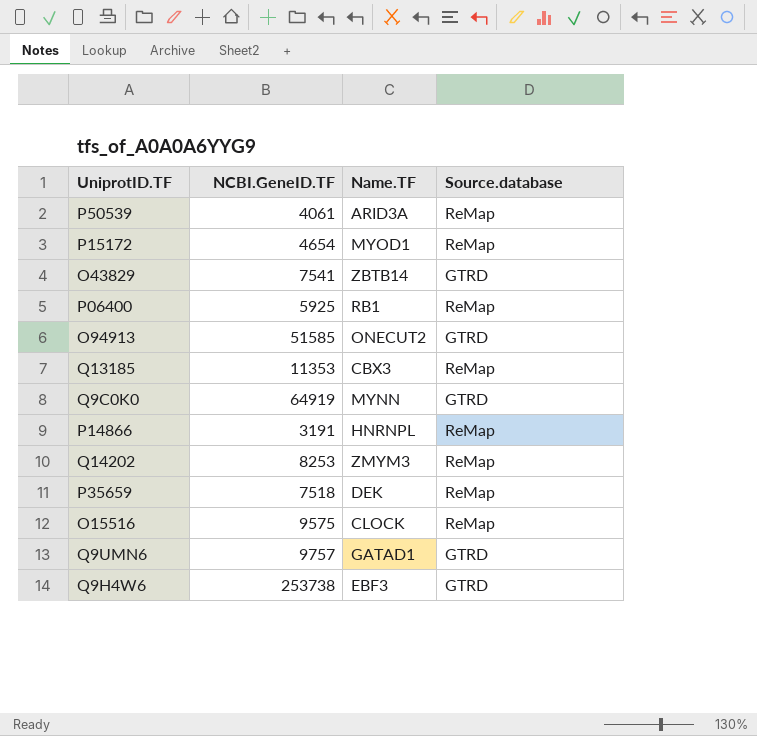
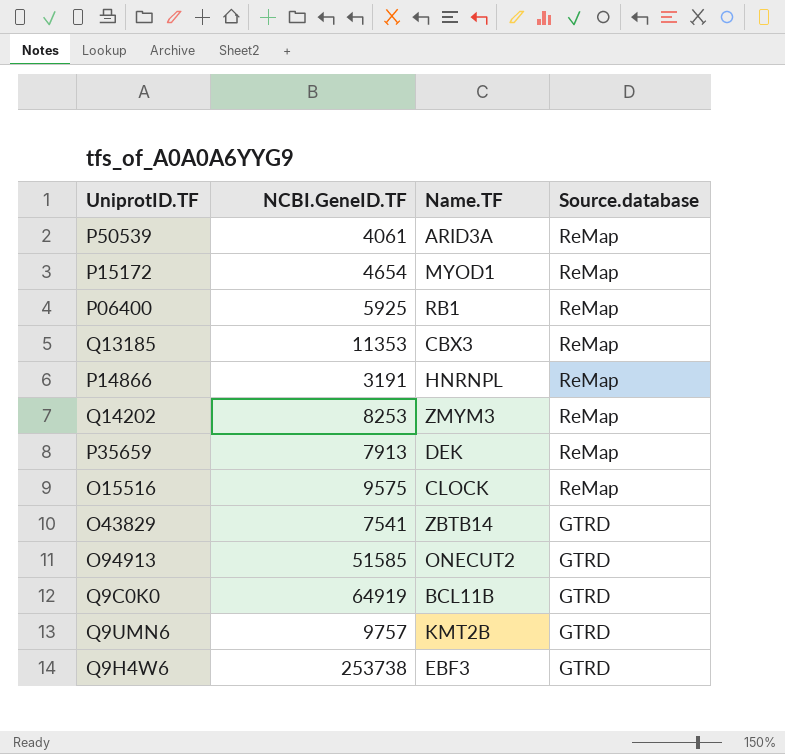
row order: none -> Source.database descending
P35659 | NCBI.GeneID.TF: 7518 -> 7913
Q9C0K0 | Name.TF: MYNN -> BCL11B
Q9UMN6 | Name.TF: GATAD1 -> KMT2B

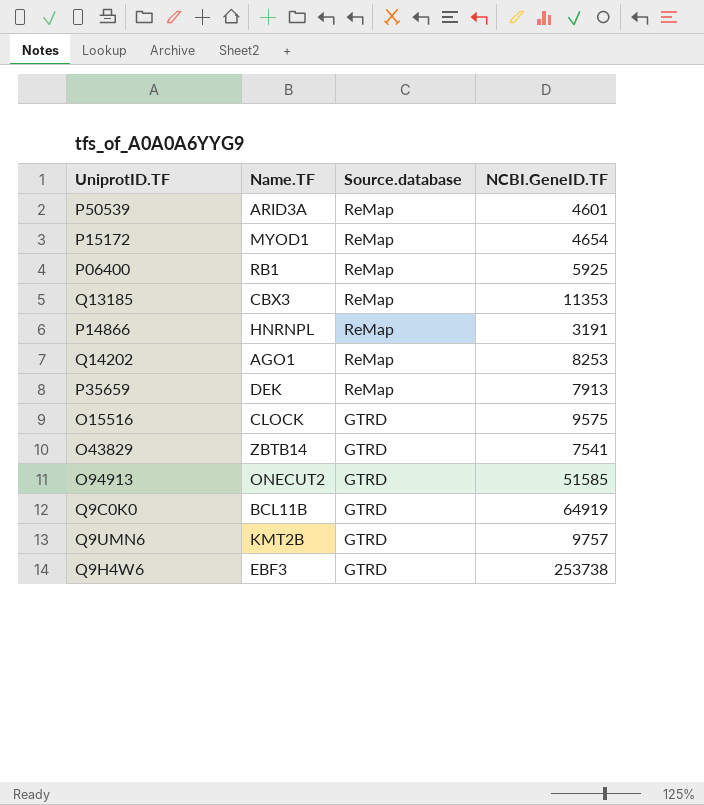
column NCBI.GeneID.TF | position: 2 -> 4
P50539 | NCBI.GeneID.TF: 4061 -> 4601
Q14202 | Name.TF: ZMYM3 -> AGO1
O15516 | Source.database: ReMap -> GTRD

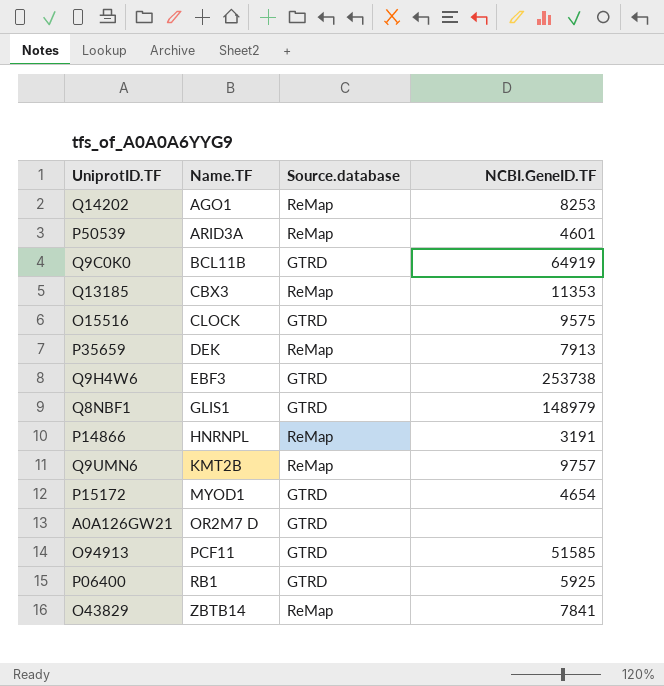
row order: Source.database descending -> Name.TF ascending
row Q8NBF1: none -> GLIS1 | GTRD | 148979
Q9UMN6 | Source.database: GTRD -> ReMap
P15172 | Source.database: ReMap -> GTRD
row A0A126GW21: none -> OR2M7 D | GTRD | none
O94913 | Name.TF: ONECUT2 -> PCF11
P06400 | Source.database: ReMap -> GTRD
O43829 | Source.database: GTRD -> ReMap
O43829 | NCBI.GeneID.TF: 7541 -> 7841

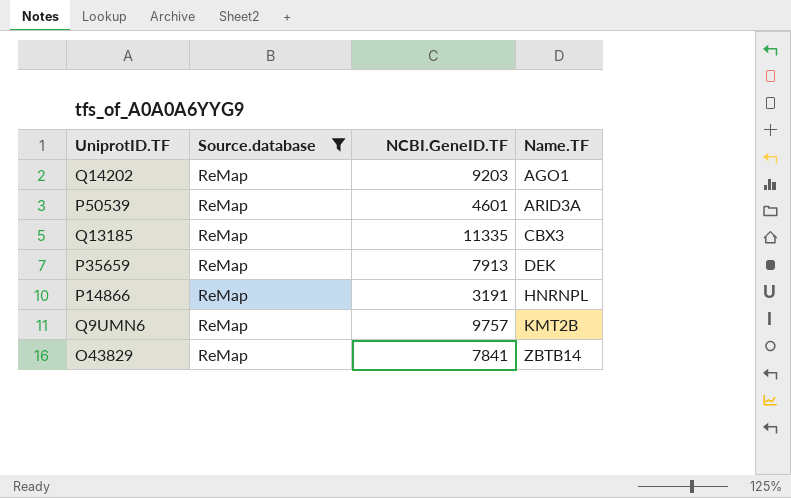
filter: none -> Source.database = ReMap
column Name.TF | position: 2 -> 4
Q14202 | NCBI.GeneID.TF: 8253 -> 9203
Q13185 | NCBI.GeneID.TF: 11353 -> 11335

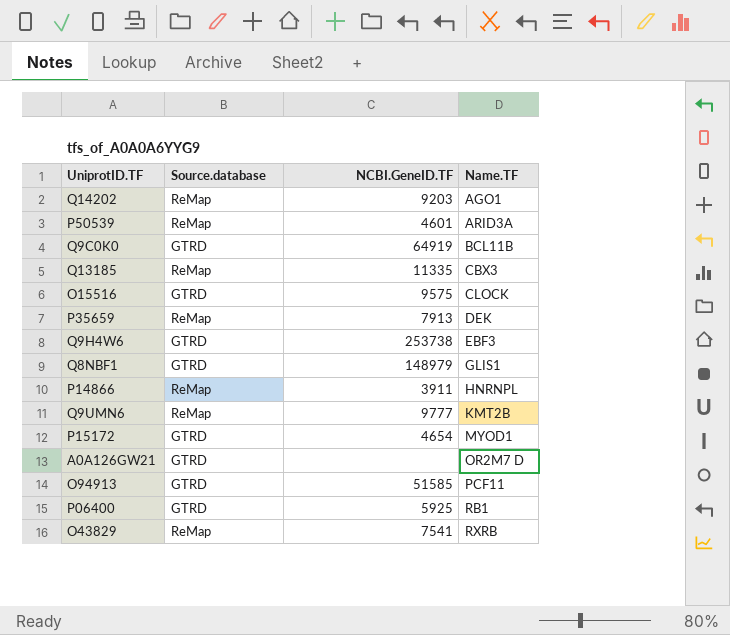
filter: Source.database = ReMap -> none
P14866 | NCBI.GeneID.TF: 3191 -> 3911
Q9UMN6 | NCBI.GeneID.TF: 9757 -> 9777
O43829 | NCBI.GeneID.TF: 7841 -> 7541
O43829 | Name.TF: ZBTB14 -> RXRB

